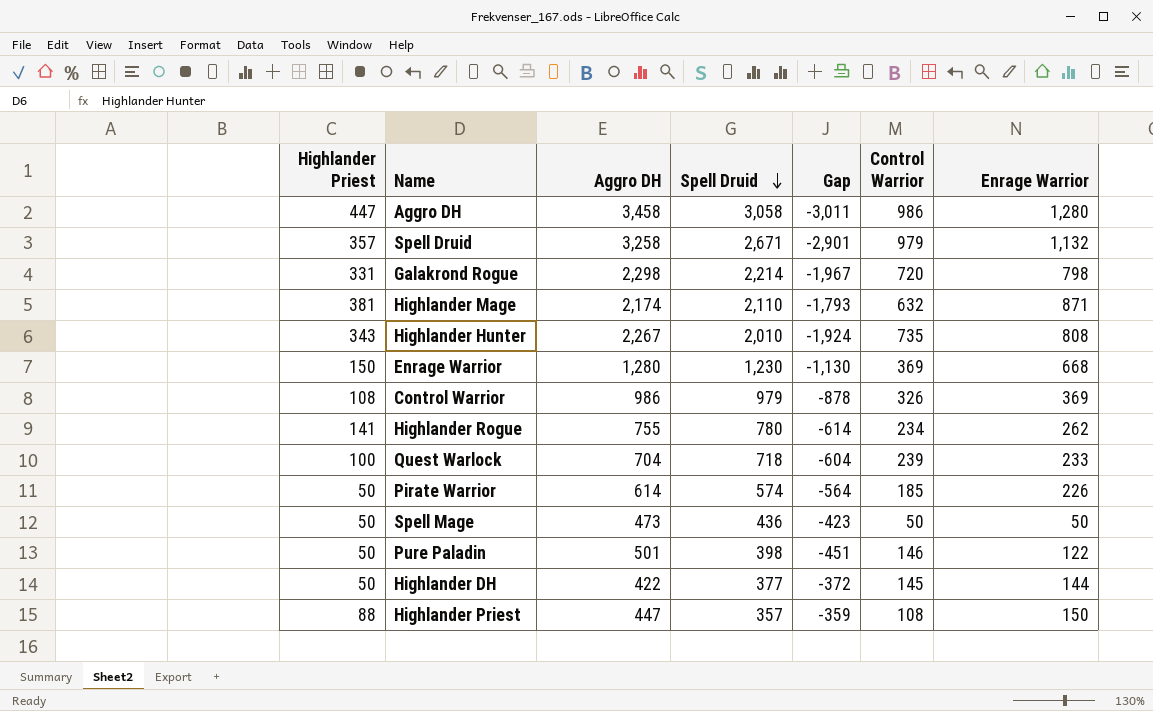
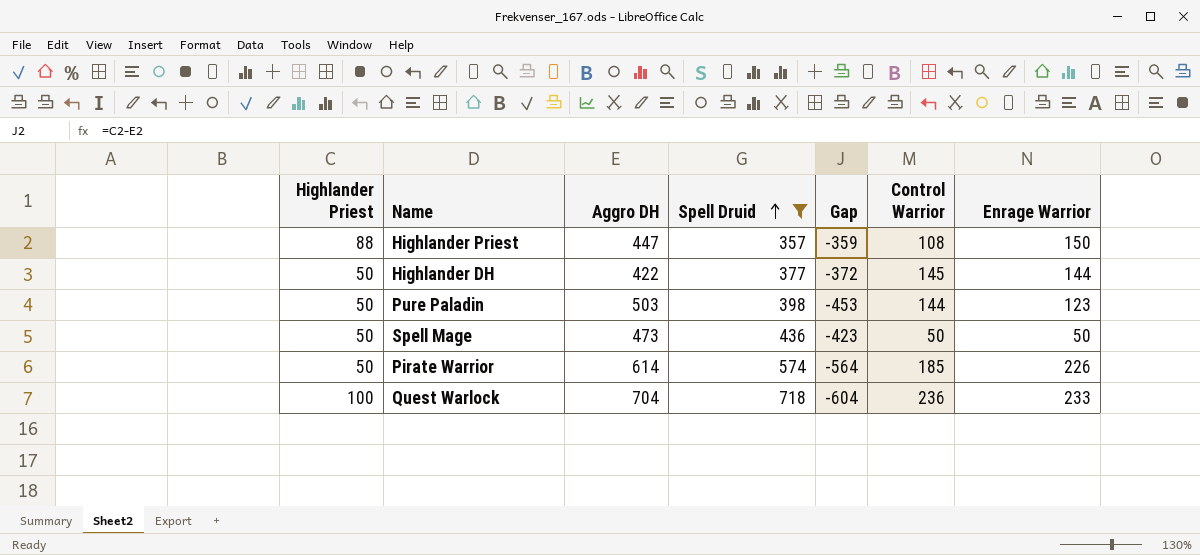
filter: none -> Spell Druid <= 718
row order: Spell Druid descending -> Spell Druid ascending
Pure Paladin | Aggro DH: 501 -> 503
Pure Paladin | Gap: -451 -> -453
Pure Paladin | Control Warrior: 146 -> 144
Pure Paladin | Enrage Warrior: 122 -> 123
Quest Warlock | Control Warrior: 239 -> 236

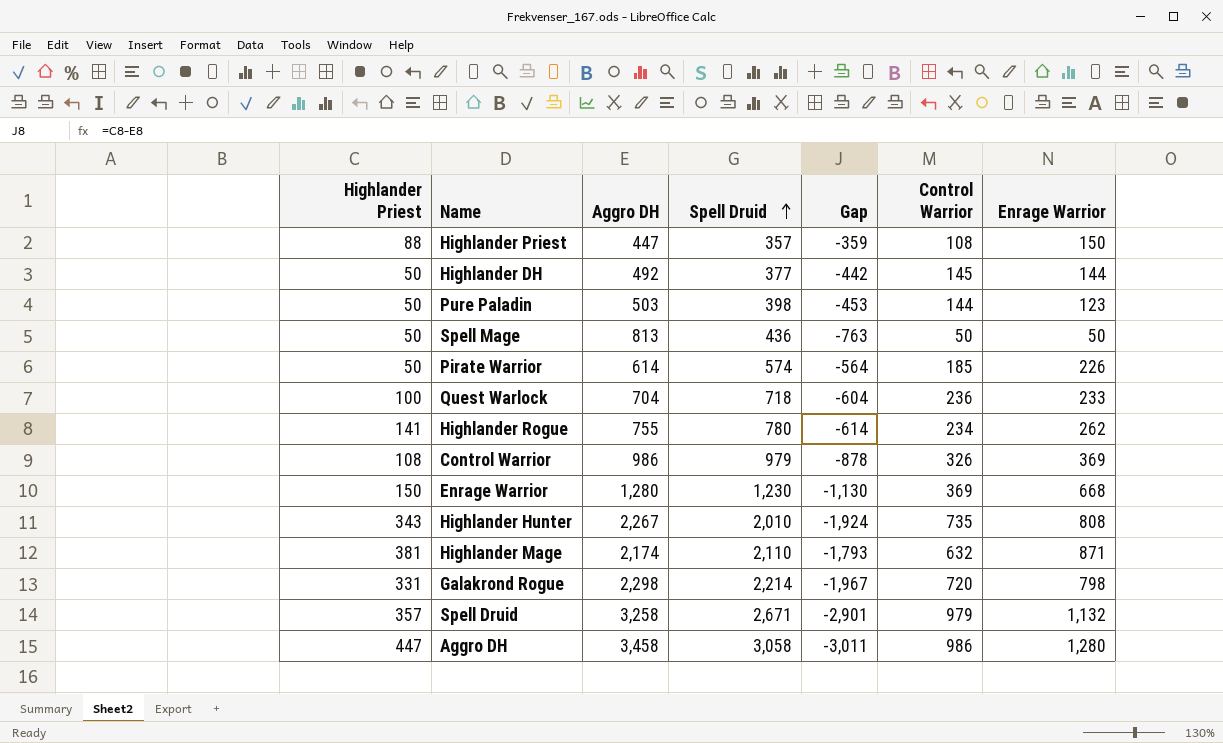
filter: Spell Druid <= 718 -> none
Highlander DH | Aggro DH: 422 -> 492
Highlander DH | Gap: -372 -> -442
Spell Mage | Aggro DH: 473 -> 813
Spell Mage | Gap: -423 -> -763

